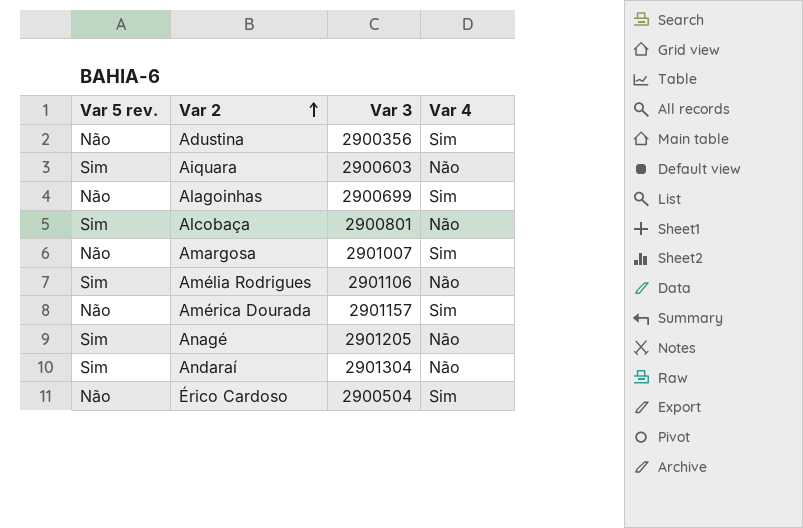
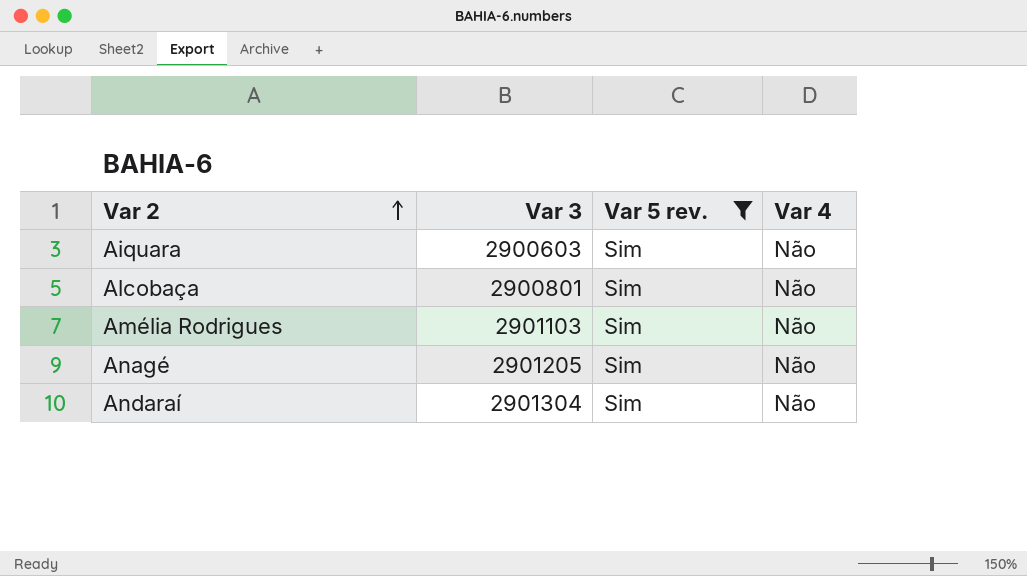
filter: none -> Var 5 rev. = Sim
column Var 5 rev. | position: 1 -> 3
Amélia Rodrigues | Var 3: 2901106 -> 2901103

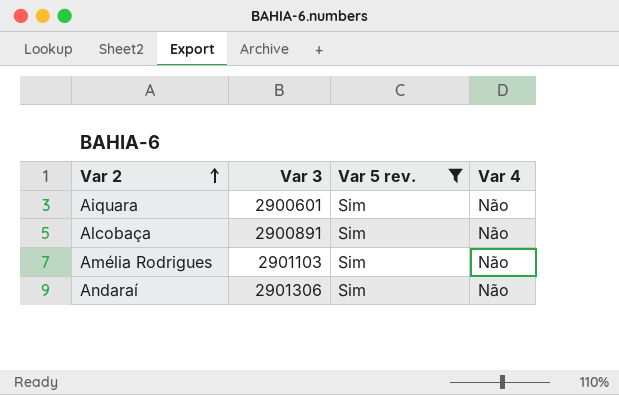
row Anagé: 2901205 | Sim | Não -> none
Aiquara | Var 3: 2900603 -> 2900601
Alcobaça | Var 3: 2900801 -> 2900891
Andaraí | Var 3: 2901304 -> 2901306

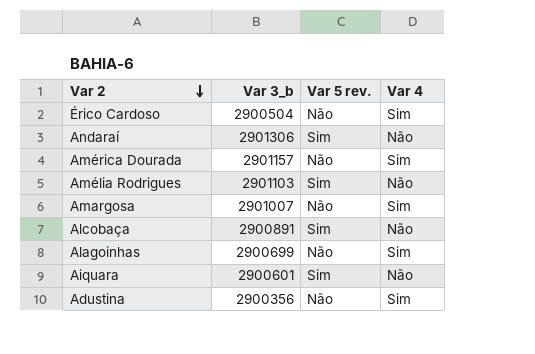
filter: Var 5 rev. = Sim -> none
row order: Var 2 ascending -> Var 2 descending
column name: Var 3 -> Var 3_b

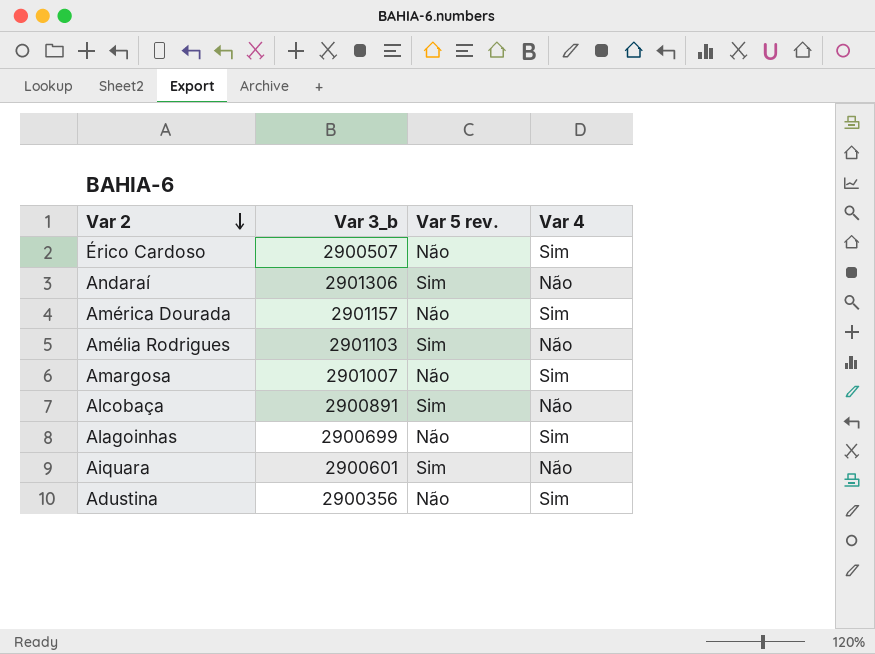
Érico Cardoso | Var 3_b: 2900504 -> 2900507

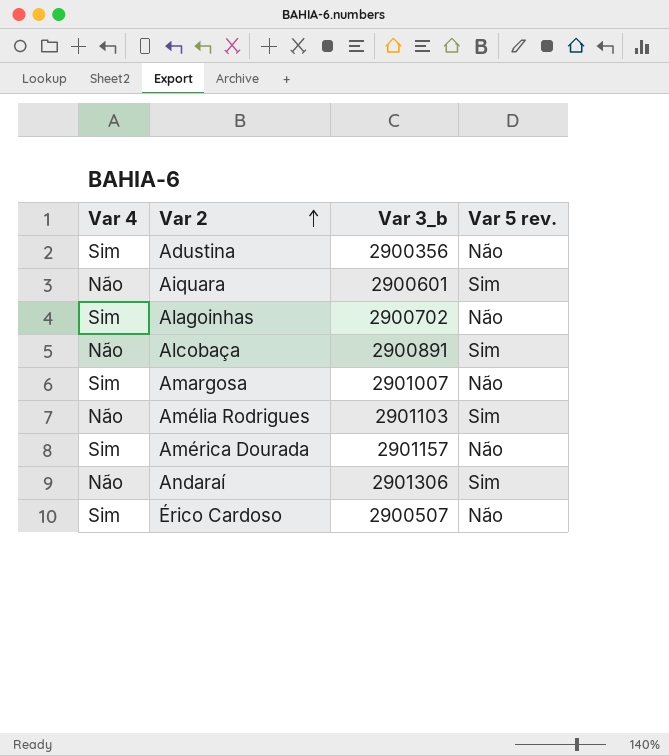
row order: Var 2 descending -> Var 2 ascending
column Var 4 | position: 4 -> 1
Alagoinhas | Var 3_b: 2900699 -> 2900702

